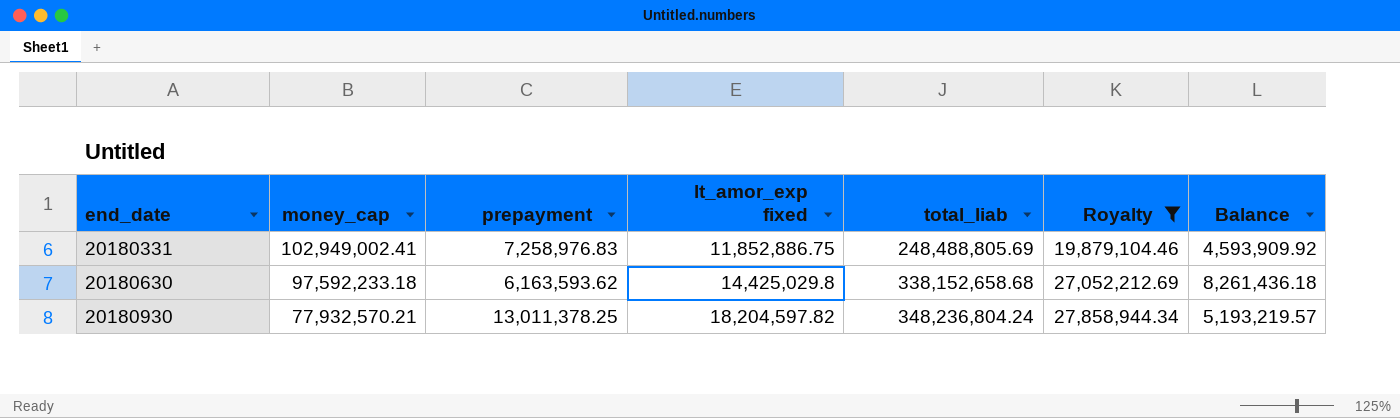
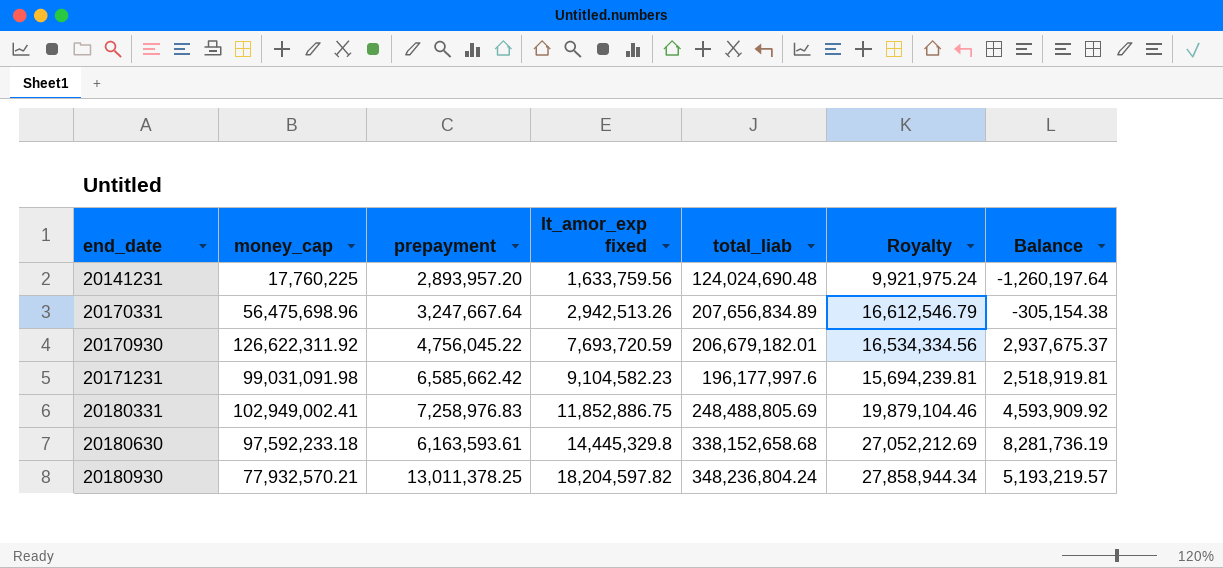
filter: Royalty >= 19,879,104.46 -> none
20180630 | prepayment: 6,163,593.62 -> 6,163,593.61
20180630 | lt_amor_exp fixed: 14,425,029.8 -> 14,445,329.8
20180630 | Balance: 8,261,436.18 -> 8,281,736.19

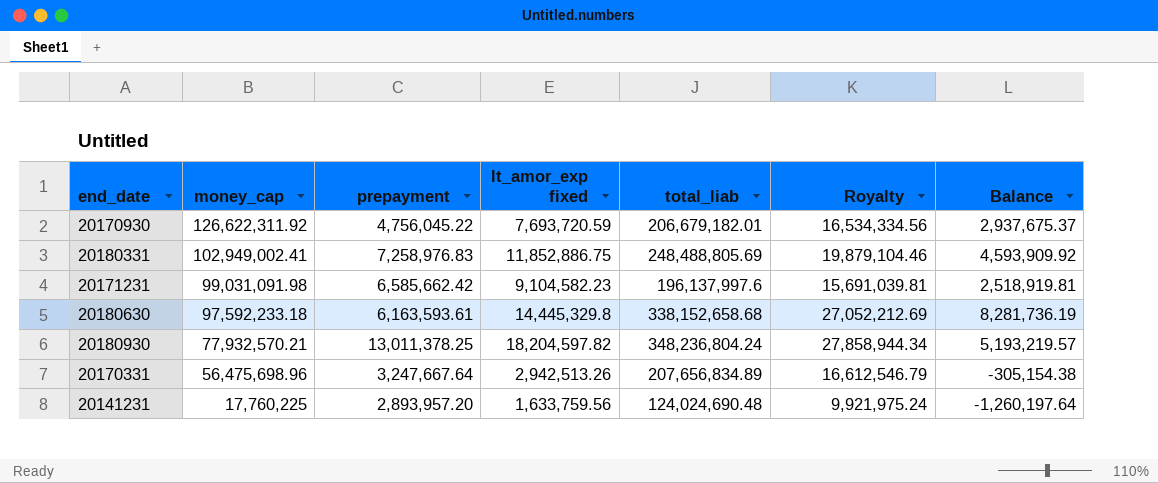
row order: end_date ascending -> money_cap descending
20171231 | total_liab: 196,177,997.6 -> 196,137,997.6
20171231 | Royalty: 15,694,239.81 -> 15,691,039.81

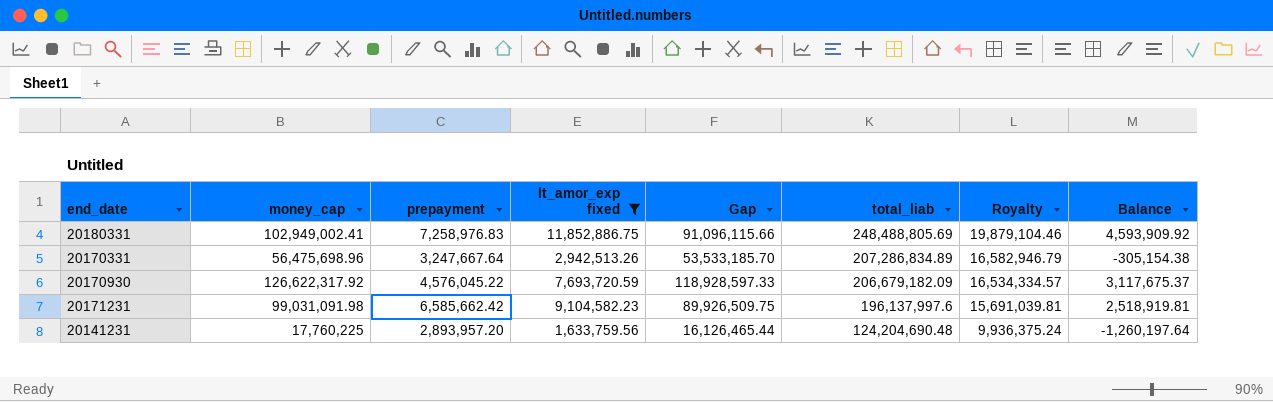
filter: none -> lt_amor_exp fixed <= 11,852,886.75
row order: money_cap descending -> total_liab descending
column Gap | formula: none -> [money_cap] - [lt_amor_exp fixed]
20170331 | total_liab: 207,656,834.89 -> 207,286,834.89
20170331 | Royalty: 16,612,546.79 -> 16,582,946.79
20170930 | money_cap: 126,622,311.92 -> 126,622,317.92
20170930 | prepayment: 4,756,045.22 -> 4,576,045.22
20170930 | total_liab: 206,679,182.01 -> 206,679,182.09
20170930 | Royalty: 16,534,334.56 -> 16,534,334.57
20170930 | Balance: 2,937,675.37 -> 3,117,675.37
20141231 | total_liab: 124,024,690.48 -> 124,204,690.48
20141231 | Royalty: 9,921,975.24 -> 9,936,375.24

